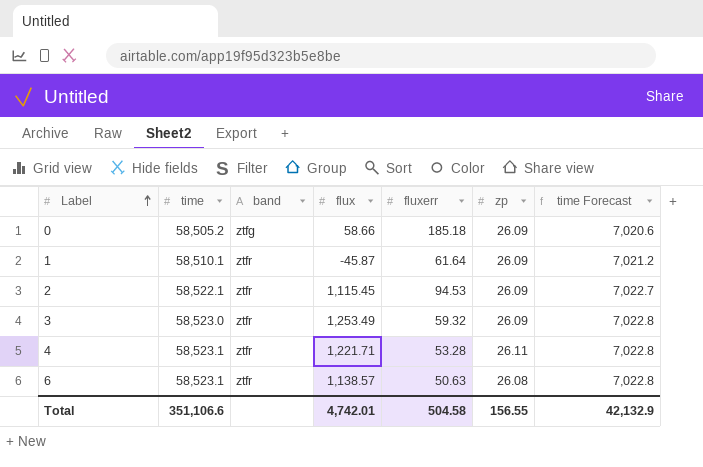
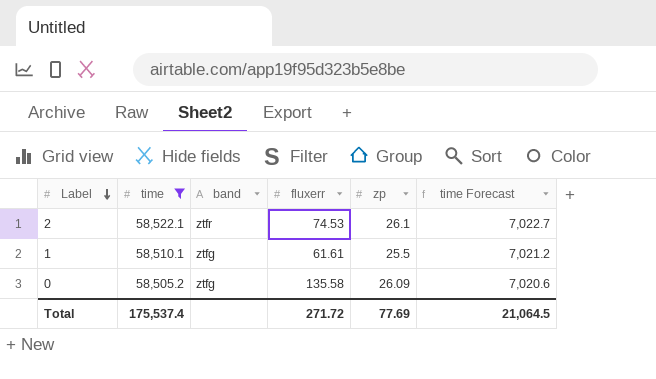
filter: none -> time <= 58,522.1
row order: Label ascending -> Label descending
column flux | position: 4 -> none
2 | fluxerr: 94.53 -> 74.53
2 | zp: 26.09 -> 26.1
1 | band: ztfr -> ztfg
1 | fluxerr: 61.64 -> 61.61
1 | zp: 26.09 -> 25.5
0 | fluxerr: 185.18 -> 135.58
Total | time: 351,106.6 -> 175,537.4
Total | fluxerr: 504.58 -> 271.72
Total | zp: 156.55 -> 77.69
Total | time Forecast: 42,132.9 -> 21,064.5

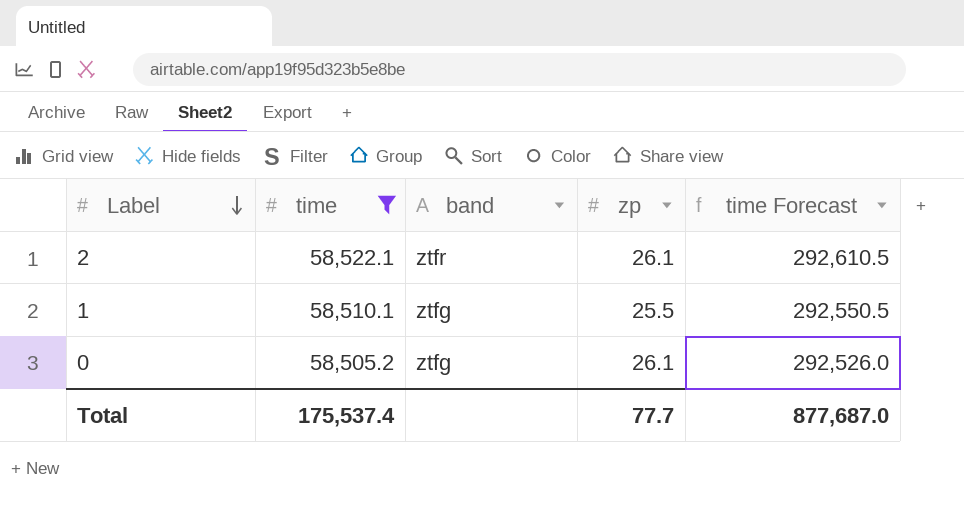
column fluxerr | position: 4 -> none
column time Forecast | formula: [time] * 0.12 -> [time] * 5
0 | zp: 26.09 -> 26.1
Total | zp: 77.69 -> 77.7
Total | time Forecast: 21,064.5 -> 877,687.0

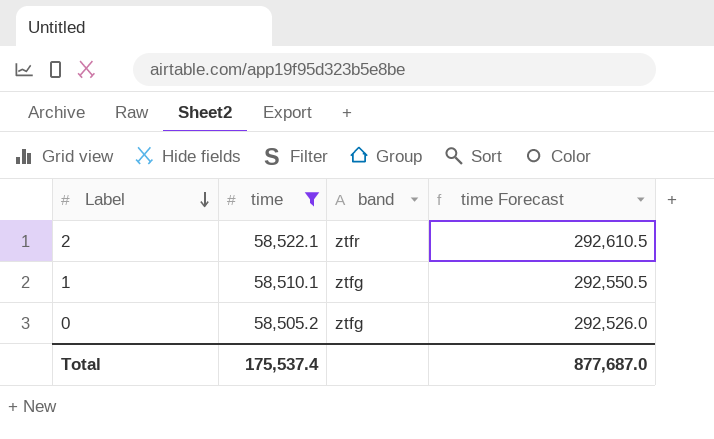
column zp | position: 4 -> none

